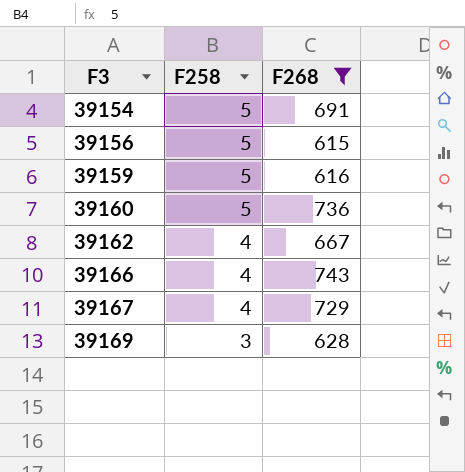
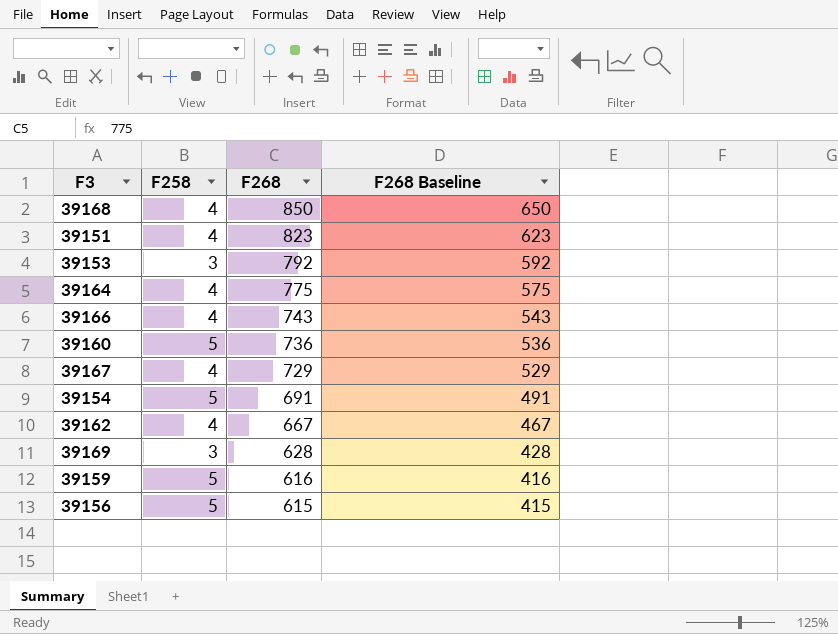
filter: F268 <= 743 -> none
row order: F3 ascending -> F268 descending
column F268 Baseline | formula: none -> [F268] - 200

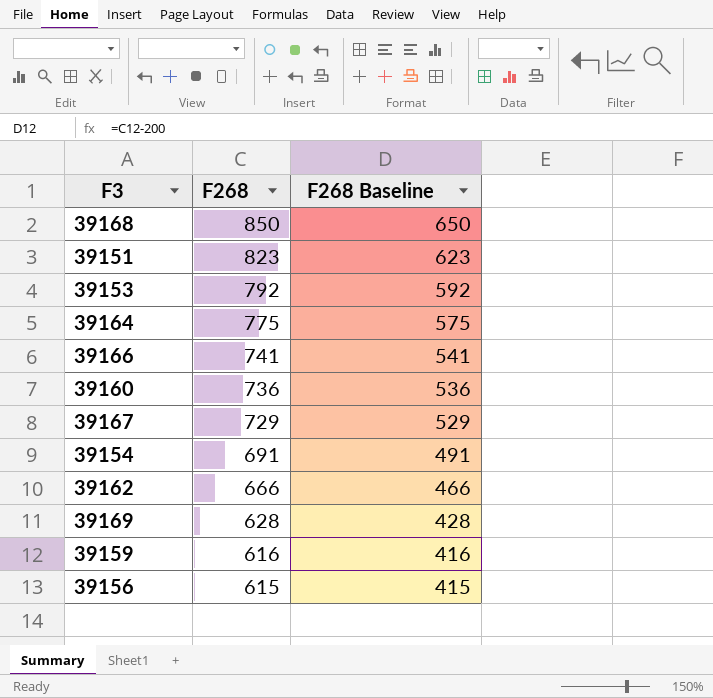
column F258 | position: 2 -> none
39166 | F268: 743 -> 741
39166 | F268 Baseline: 543 -> 541
39162 | F268: 667 -> 666
39162 | F268 Baseline: 467 -> 466

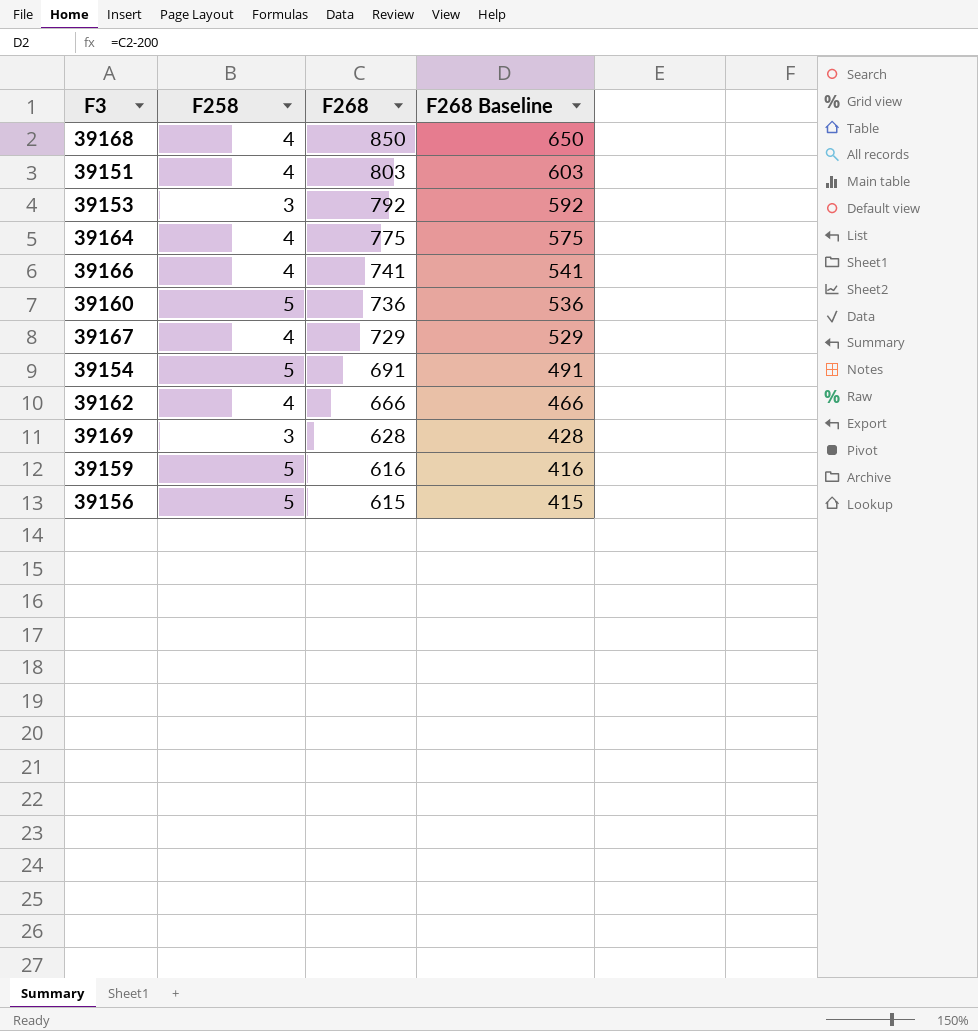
column F258 | position: none -> 2
39151 | F268: 823 -> 803
39151 | F268 Baseline: 623 -> 603

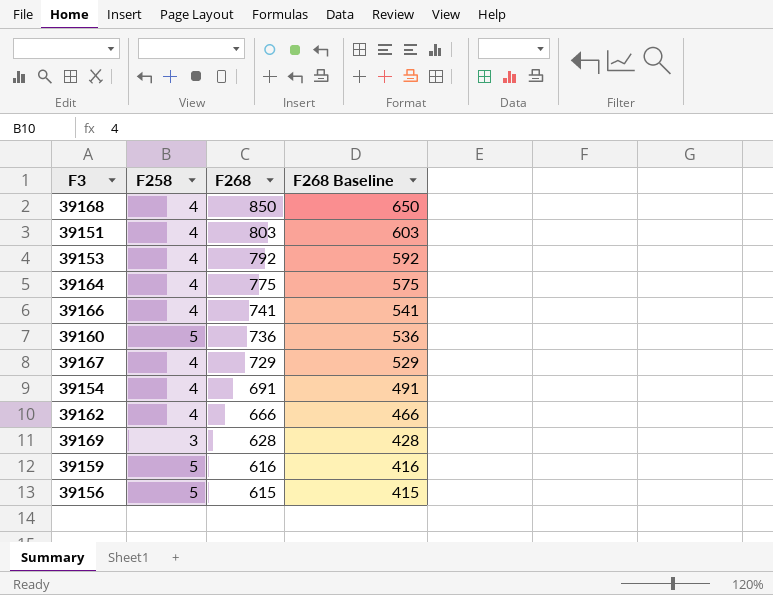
39153 | F258: 3 -> 4
39154 | F258: 5 -> 4

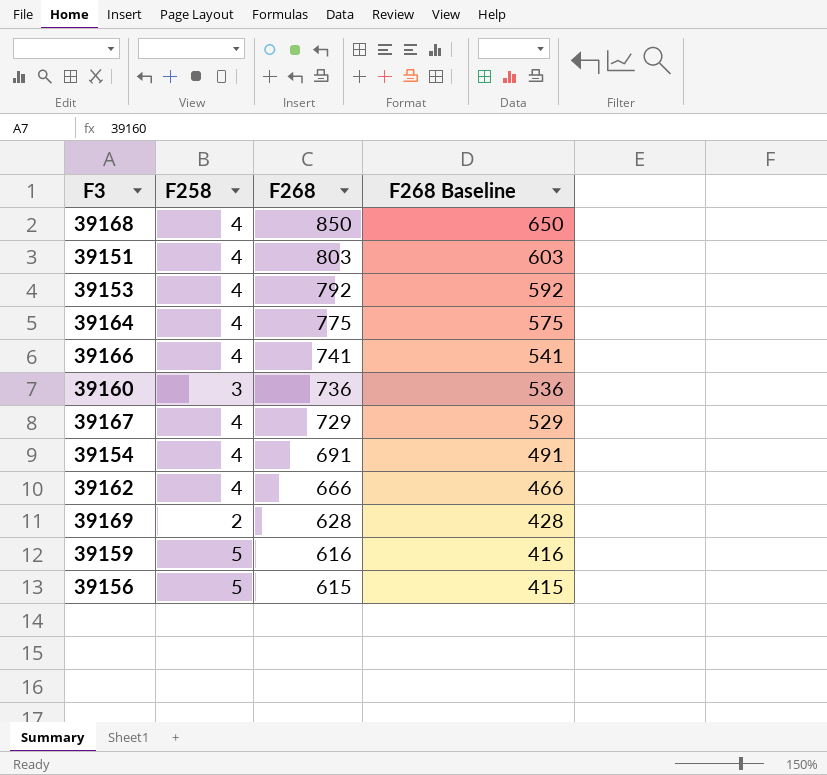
39160 | F258: 5 -> 3
39169 | F258: 3 -> 2

